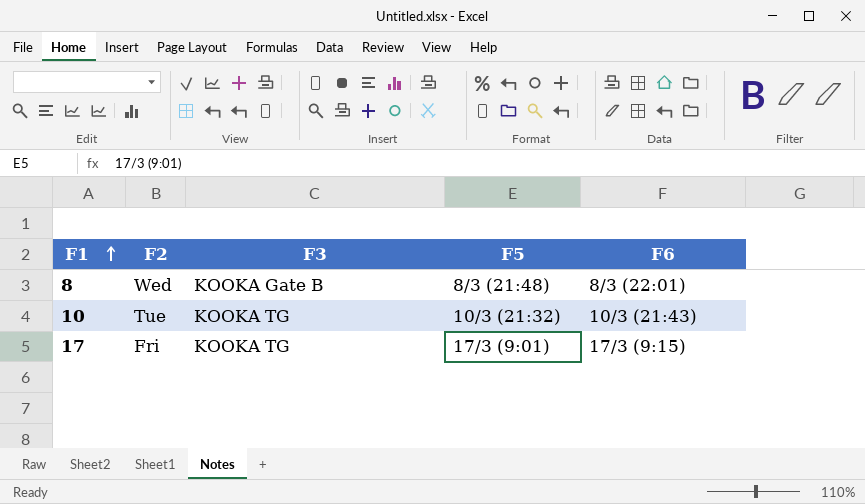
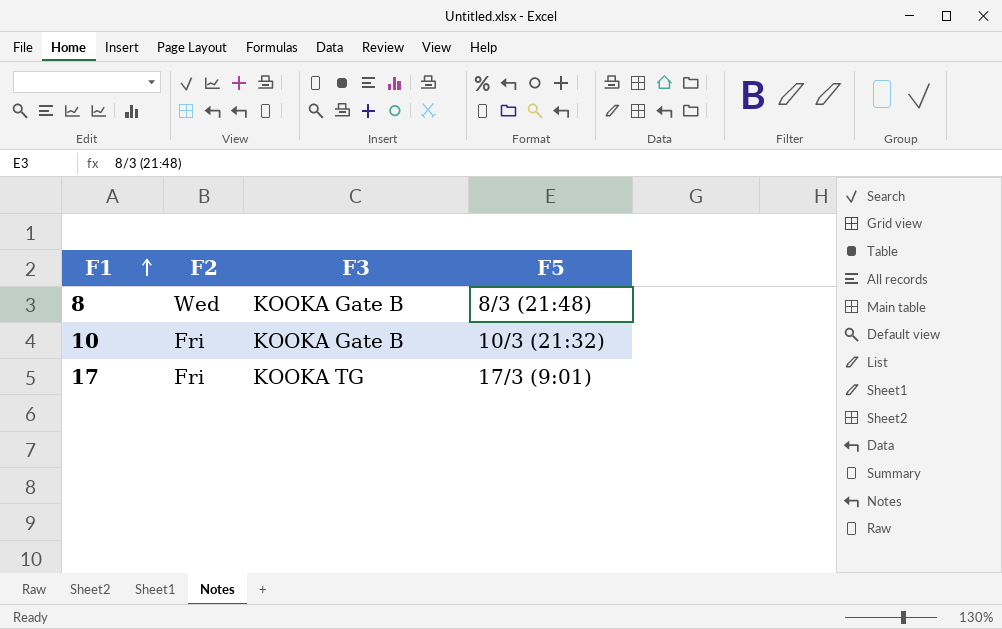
column F6 | position: 5 -> none
10 | F2: Tue -> Fri
10 | F3: KOOKA TG -> KOOKA Gate B

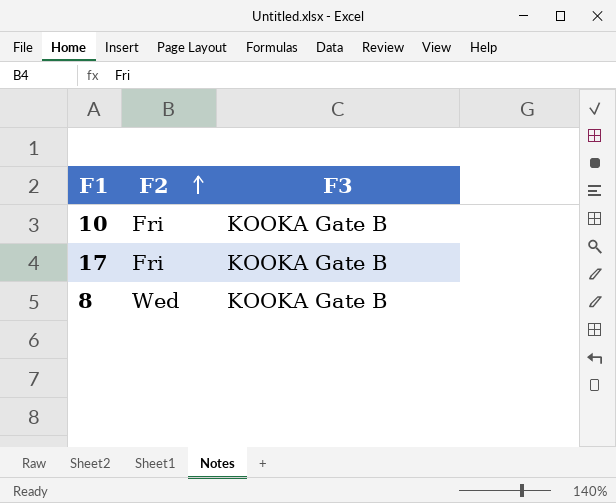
row order: F1 ascending -> F2 ascending
column F5 | position: 4 -> none
17 | F3: KOOKA TG -> KOOKA Gate B

